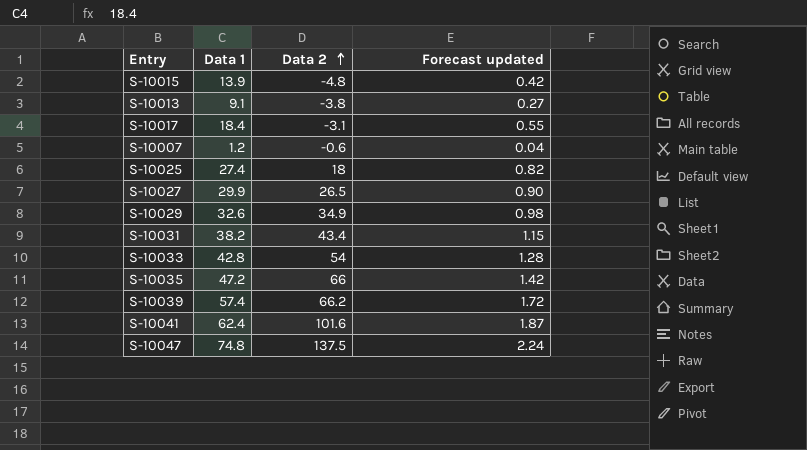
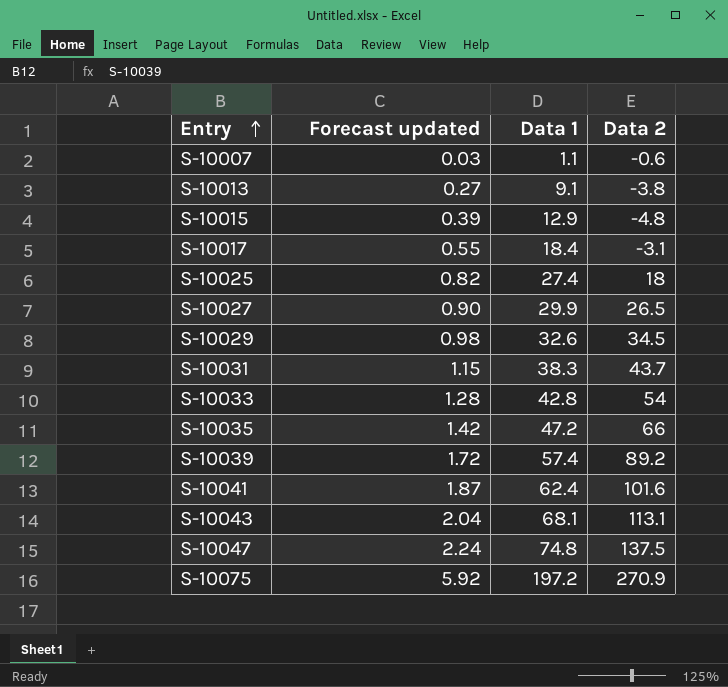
row order: Data 2 ascending -> Entry ascending
column Forecast updated | position: 4 -> 2
S-10007 | Forecast updated: 0.04 -> 0.03
S-10007 | Data 1: 1.2 -> 1.1
S-10015 | Forecast updated: 0.42 -> 0.39
S-10015 | Data 1: 13.9 -> 12.9
S-10029 | Data 2: 34.9 -> 34.5
S-10031 | Data 1: 38.2 -> 38.3
S-10031 | Data 2: 43.4 -> 43.7
S-10039 | Data 2: 66.2 -> 89.2
row S-10043: none -> 2.04 | 68.1 | 113.1
row S-10075: none -> 5.92 | 197.2 | 270.9

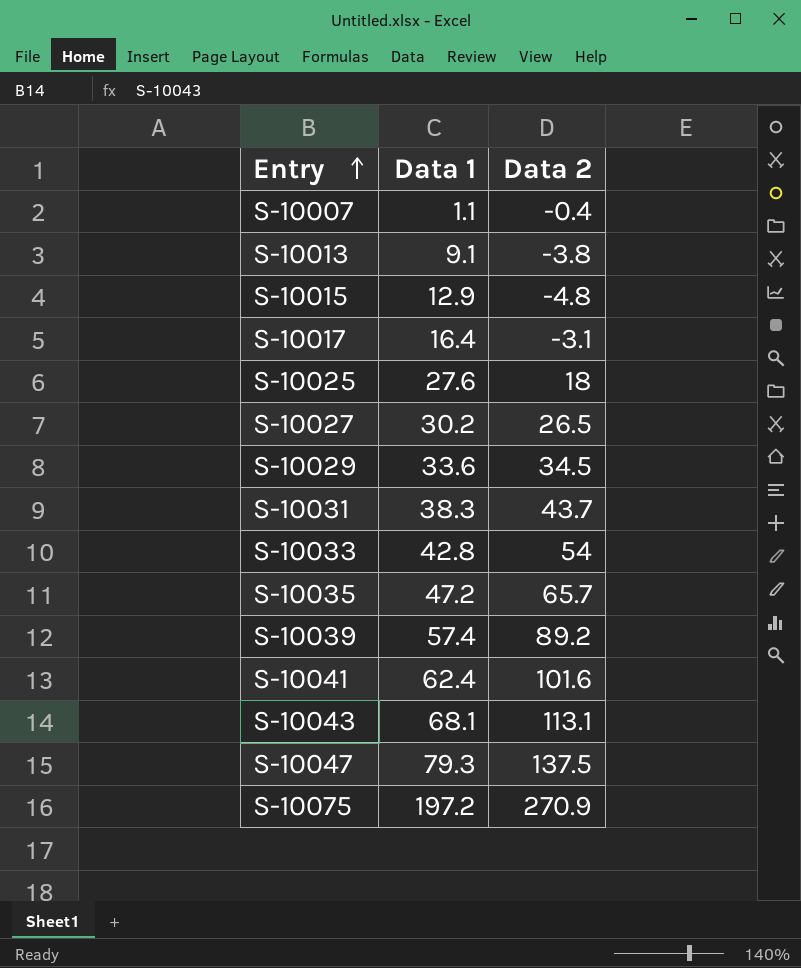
column Forecast updated | formula: [Data 1] * 0.03 -> none
S-10007 | Data 2: -0.6 -> -0.4
S-10017 | Data 1: 18.4 -> 16.4
S-10025 | Data 1: 27.4 -> 27.6
S-10027 | Data 1: 29.9 -> 30.2
S-10029 | Data 1: 32.6 -> 33.6
S-10035 | Data 2: 66 -> 65.7
S-10047 | Data 1: 74.8 -> 79.3

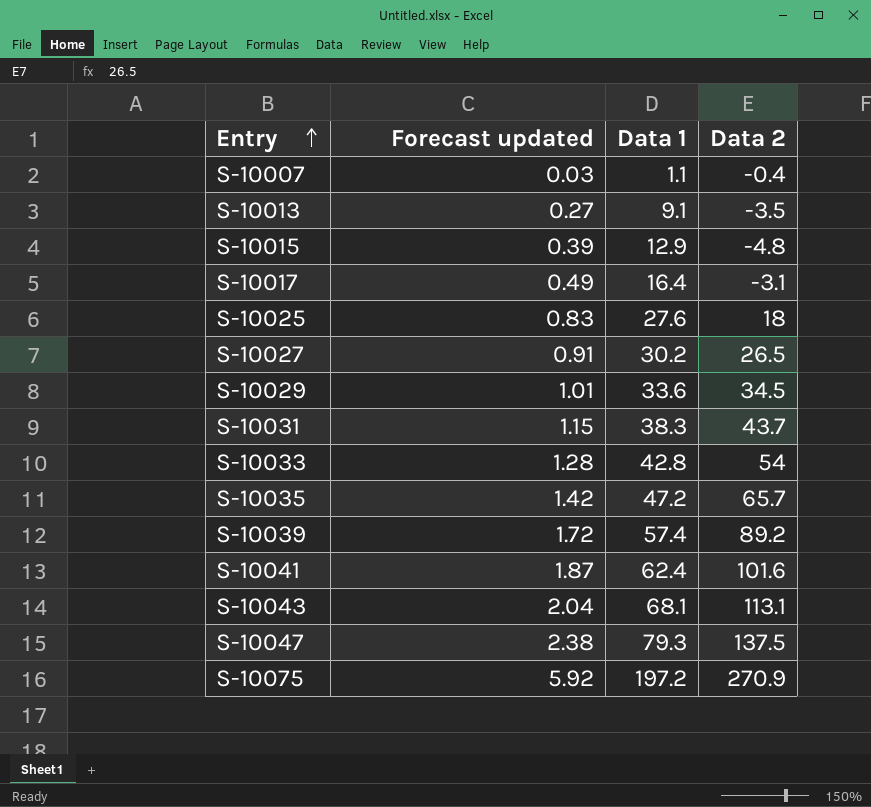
column Forecast updated | formula: none -> [Data 1] * 0.03
S-10013 | Data 2: -3.8 -> -3.5

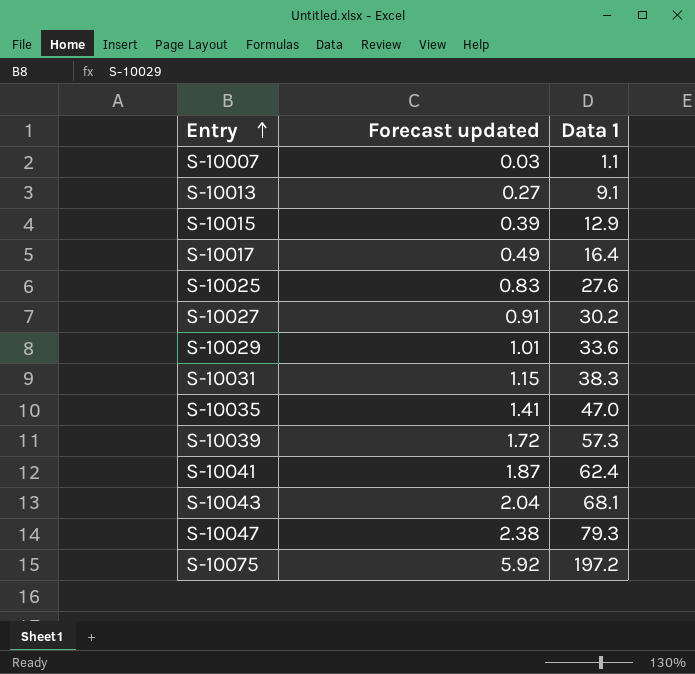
column Data 2 | position: 4 -> none
row S-10033: 1.28 | 42.8 | 54 -> none
S-10035 | Forecast updated: 1.42 -> 1.41
S-10035 | Data 1: 47.2 -> 47.0
S-10039 | Data 1: 57.4 -> 57.3

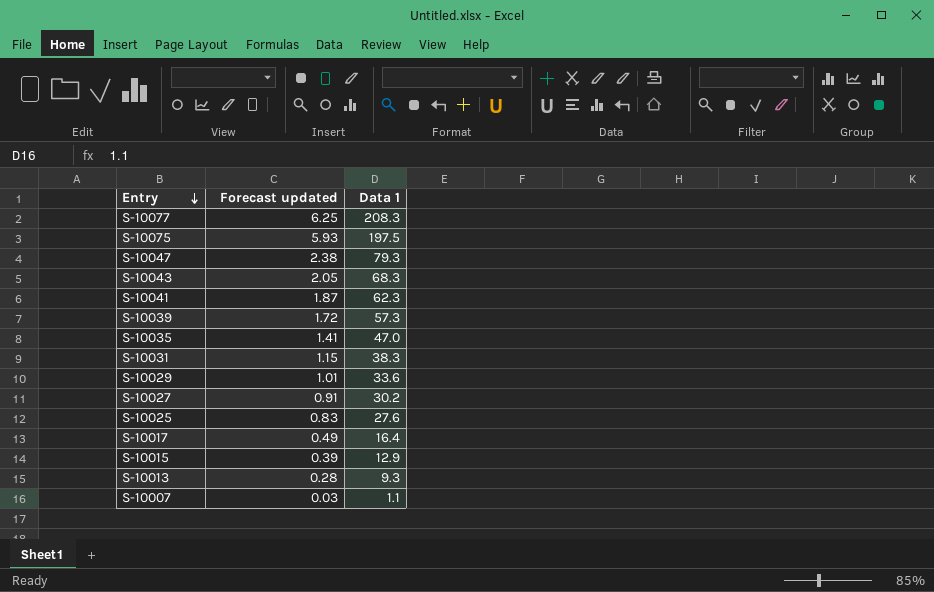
row order: Entry ascending -> Entry descending
row S-10077: none -> 6.25 | 208.3
S-10075 | Forecast updated: 5.92 -> 5.93
S-10075 | Data 1: 197.2 -> 197.5
S-10043 | Forecast updated: 2.04 -> 2.05
S-10043 | Data 1: 68.1 -> 68.3
S-10041 | Data 1: 62.4 -> 62.3
S-10013 | Forecast updated: 0.27 -> 0.28
S-10013 | Data 1: 9.1 -> 9.3

